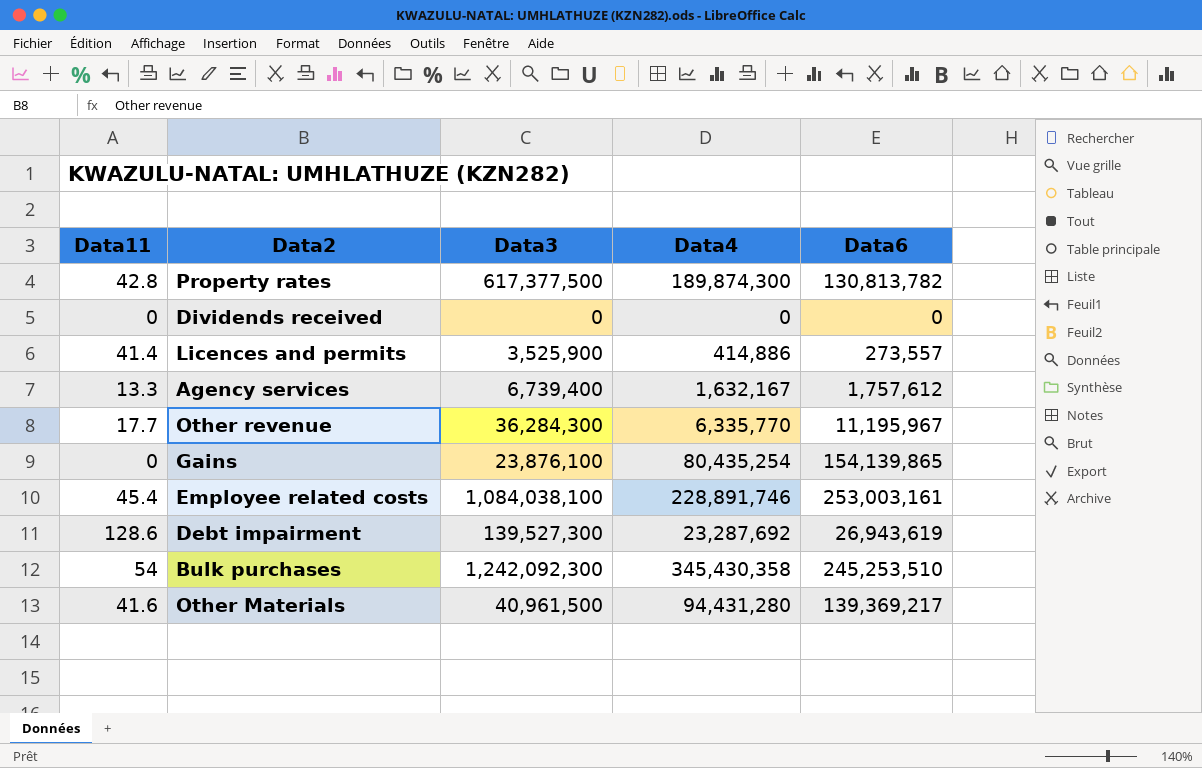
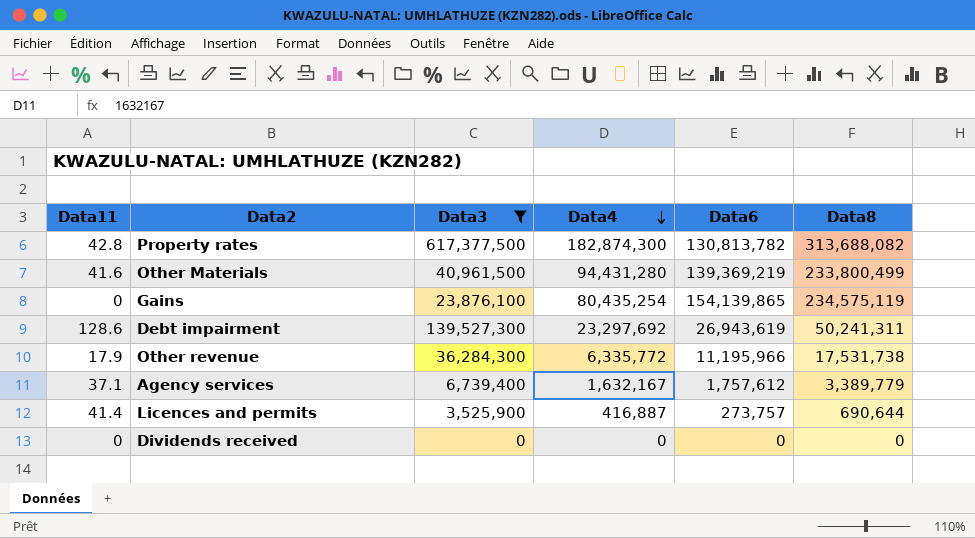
filter: none -> Data3 <= 617,377,500
row order: none -> Data4 descending
column Data8 | formula: none -> [Data4] + [Data6]
Property rates | Data4: 189,874,300 -> 182,874,300
Other Materials | Data6: 139,369,217 -> 139,369,219
Debt impairment | Data4: 23,287,692 -> 23,297,692
Other revenue | Data11: 17.7 -> 17.9
Other revenue | Data4: 6,335,770 -> 6,335,772
Other revenue | Data6: 11,195,967 -> 11,195,966
Agency services | Data11: 13.3 -> 37.1
Licences and permits | Data4: 414,886 -> 416,887
Licences and permits | Data6: 273,557 -> 273,757

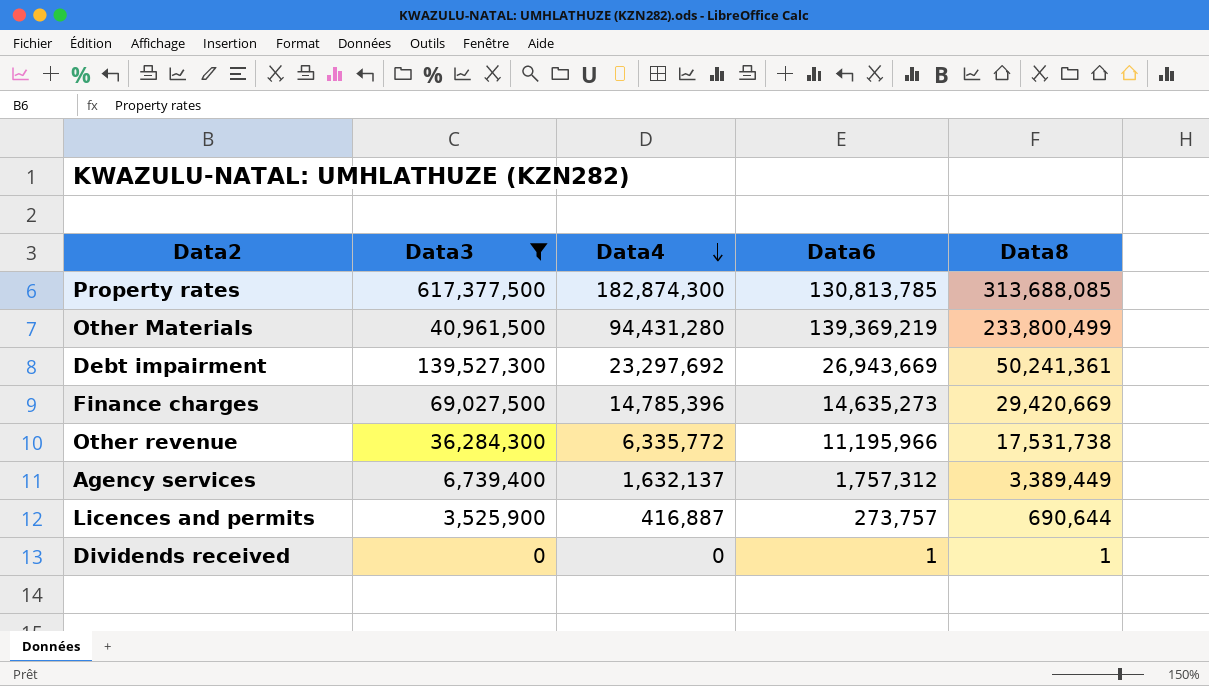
column Data11 | position: 1 -> none
row Gains: 0 | 23,876,100 | 80,435,254 | 154,139,865 | 234,575,119 -> none
Property rates | Data6: 130,813,782 -> 130,813,785
Property rates | Data8: 313,688,082 -> 313,688,085
Debt impairment | Data6: 26,943,619 -> 26,943,669
Debt impairment | Data8: 50,241,311 -> 50,241,361
row Finance charges: none -> 69,027,500 | 14,785,396 | 14,635,273 | 29,420,669
Agency services | Data4: 1,632,167 -> 1,632,137
Agency services | Data6: 1,757,612 -> 1,757,312
Agency services | Data8: 3,389,779 -> 3,389,449
Dividends received | Data6: 0 -> 1
Dividends received | Data8: 0 -> 1

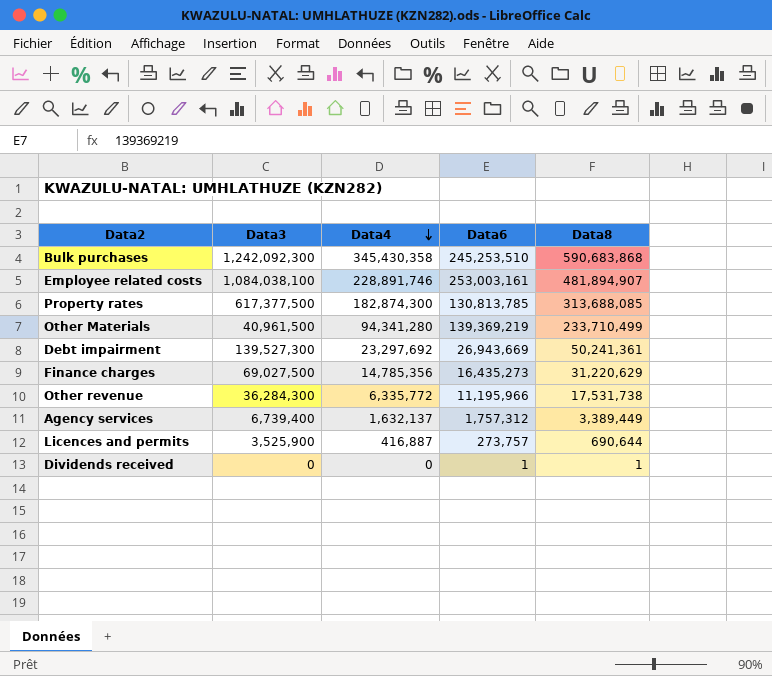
filter: Data3 <= 617,377,500 -> none
Other Materials | Data4: 94,431,280 -> 94,341,280
Other Materials | Data8: 233,800,499 -> 233,710,499
Finance charges | Data4: 14,785,396 -> 14,785,356
Finance charges | Data6: 14,635,273 -> 16,435,273
Finance charges | Data8: 29,420,669 -> 31,220,629

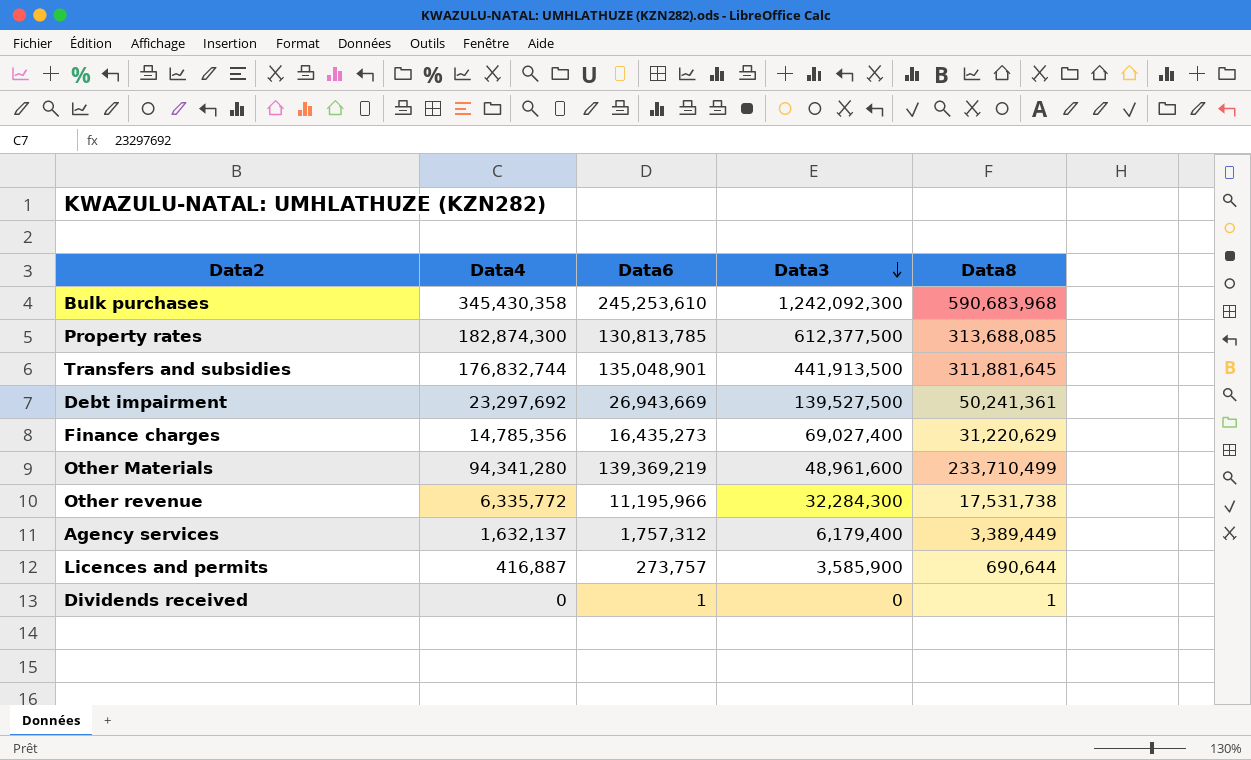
row order: Data4 descending -> Data3 descending
column Data3 | position: 2 -> 4
row Employee related costs: 1,084,038,100 | 228,891,746 | 253,003,161 | 481,894,907 -> none
Bulk purchases | Data6: 245,253,510 -> 245,253,610
Bulk purchases | Data8: 590,683,868 -> 590,683,968
Property rates | Data3: 617,377,500 -> 612,377,500
row Transfers and subsidies: none -> 176,832,744 | 135,048,901 | 441,913,500 | 311,881,645
Debt impairment | Data3: 139,527,300 -> 139,527,500
Finance charges | Data3: 69,027,500 -> 69,027,400
Other Materials | Data3: 40,961,500 -> 48,961,600
Other revenue | Data3: 36,284,300 -> 32,284,300
Agency services | Data3: 6,739,400 -> 6,179,400
Licences and permits | Data3: 3,525,900 -> 3,585,900

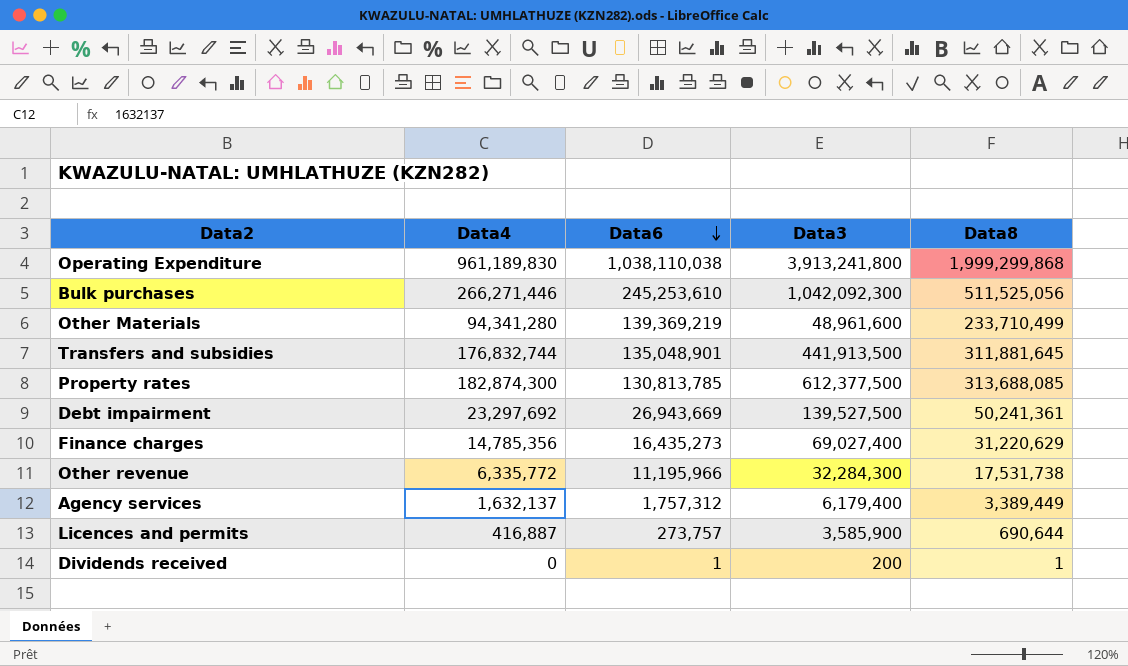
row order: Data3 descending -> Data6 descending
row Operating Expenditure: none -> 961,189,830 | 1,038,110,038 | 3,913,241,800 | 1,999,299,868
Bulk purchases | Data4: 345,430,358 -> 266,271,446
Bulk purchases | Data3: 1,242,092,300 -> 1,042,092,300
Bulk purchases | Data8: 590,683,968 -> 511,525,056
Dividends received | Data3: 0 -> 200

